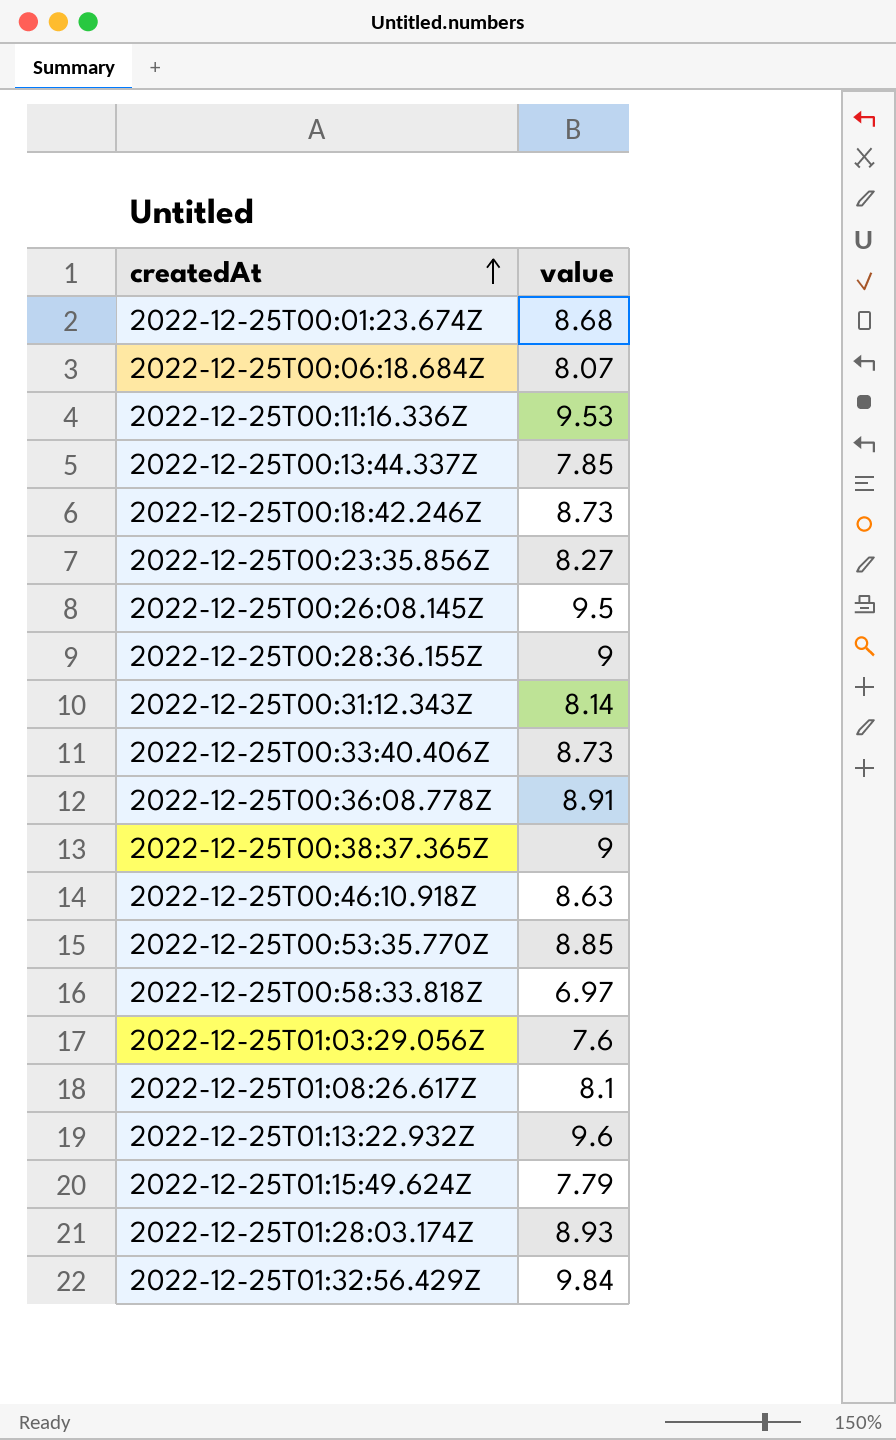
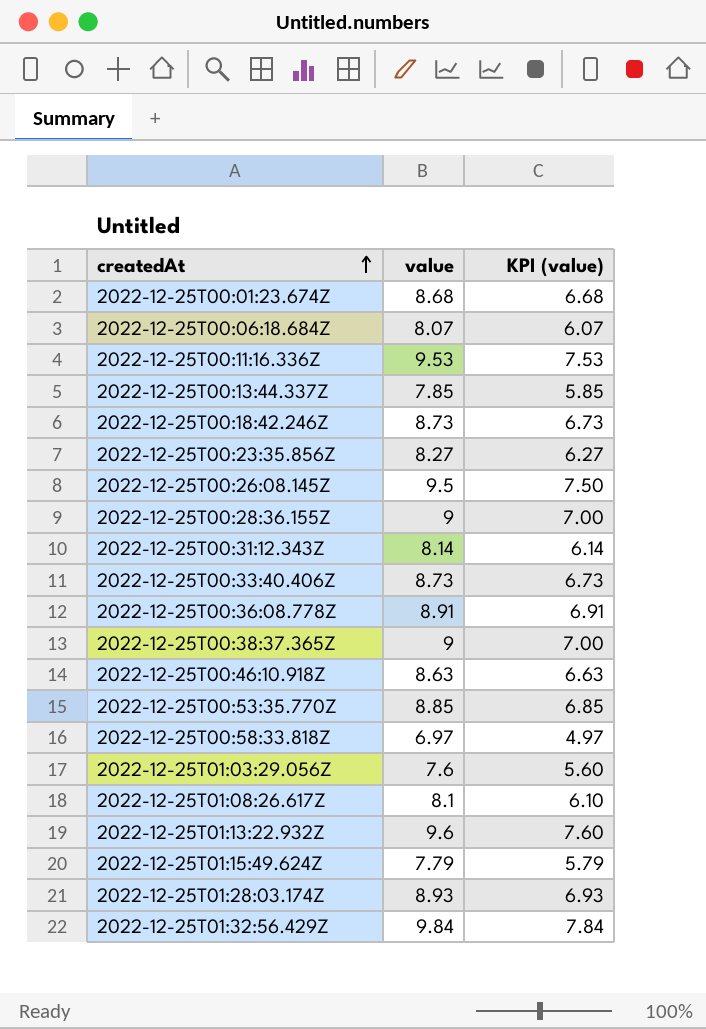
column KPI (value) | formula: none -> [value] - 2

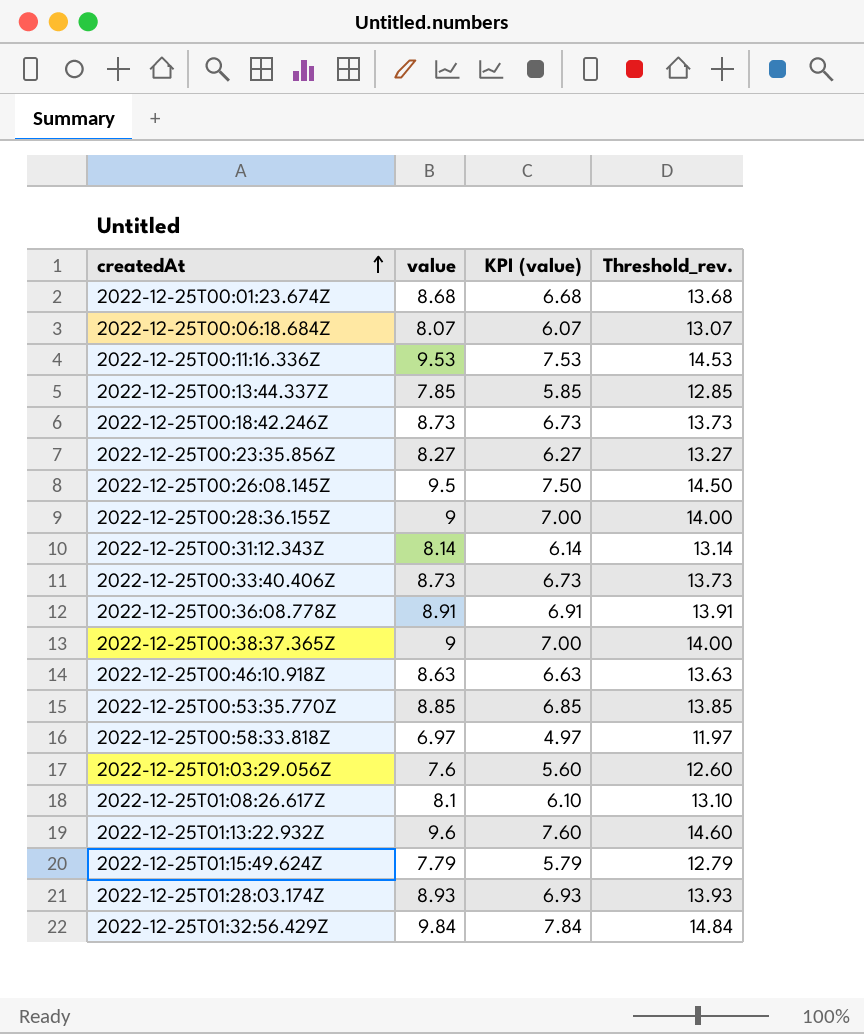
column Threshold_rev. | formula: none -> [value] + 5

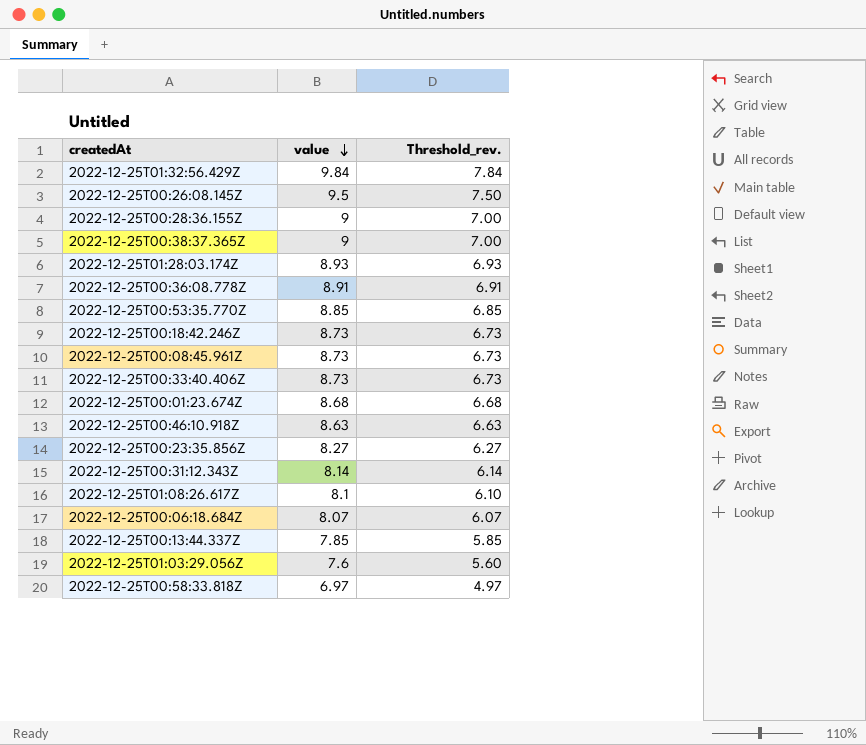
row order: createdAt ascending -> value descending
column KPI (value) | formula: [value] - 2 -> none
column Threshold_rev. | formula: [value] + 5 -> [value] - 2
row 2022-12-25T00:11:16.336Z: 9.53 | 7.53 | 14.53 -> none
row 2022-12-25T01:13:22.932Z: 9.6 | 7.60 | 14.60 -> none
row 2022-12-25T01:15:49.624Z: 7.79 | 5.79 | 12.79 -> none
row 2022-12-25T00:08:45.961Z: none -> 8.73 | 6.73

